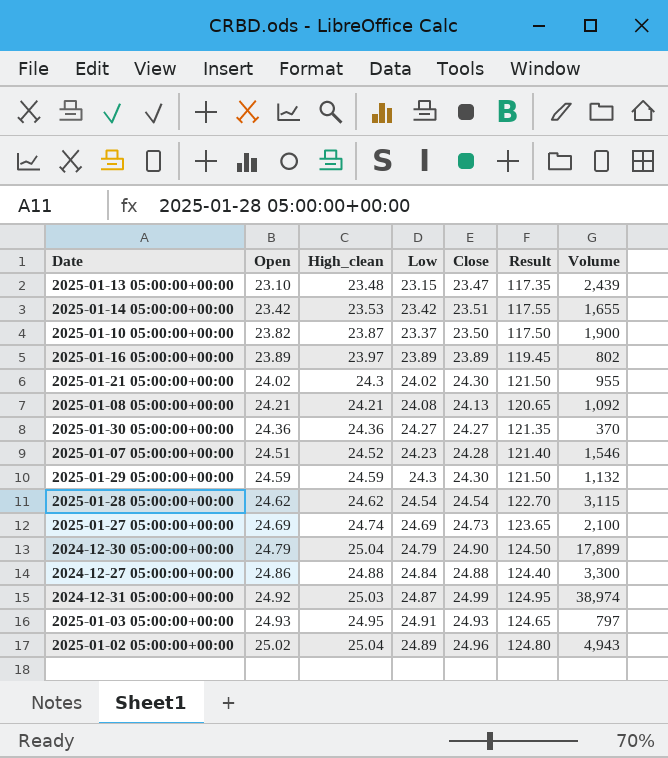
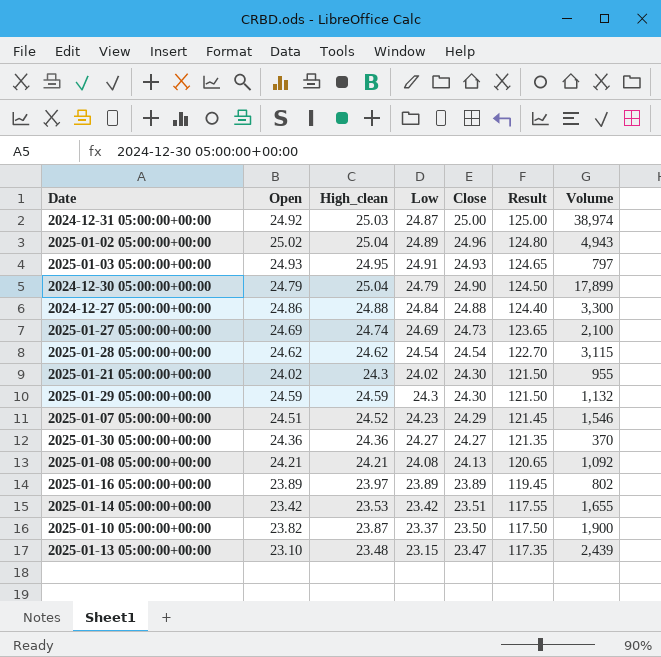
row order: Open ascending -> Close descending
2024-12-31 05:00:00+00:00 | Close: 24.99 -> 25.00
2024-12-31 05:00:00+00:00 | Result: 124.95 -> 125.00
2025-01-07 05:00:00+00:00 | Close: 24.28 -> 24.29
2025-01-07 05:00:00+00:00 | Result: 121.40 -> 121.45

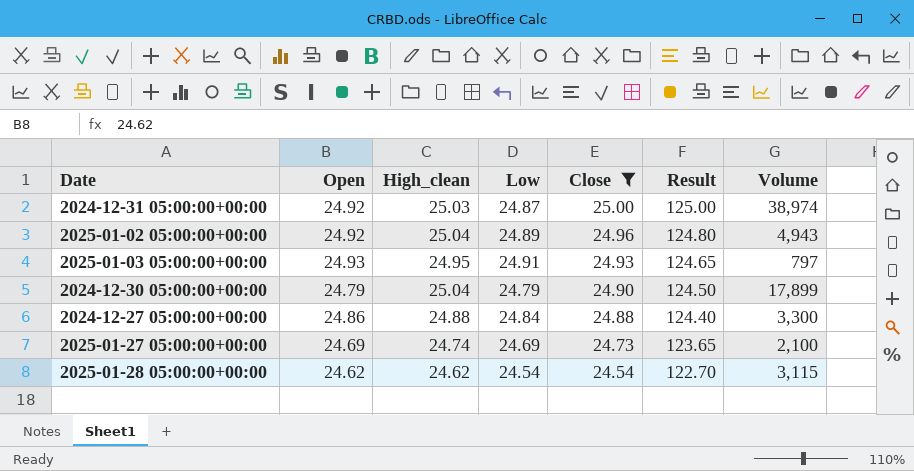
filter: none -> Close >= 24.54
2025-01-02 05:00:00+00:00 | Open: 25.02 -> 24.92

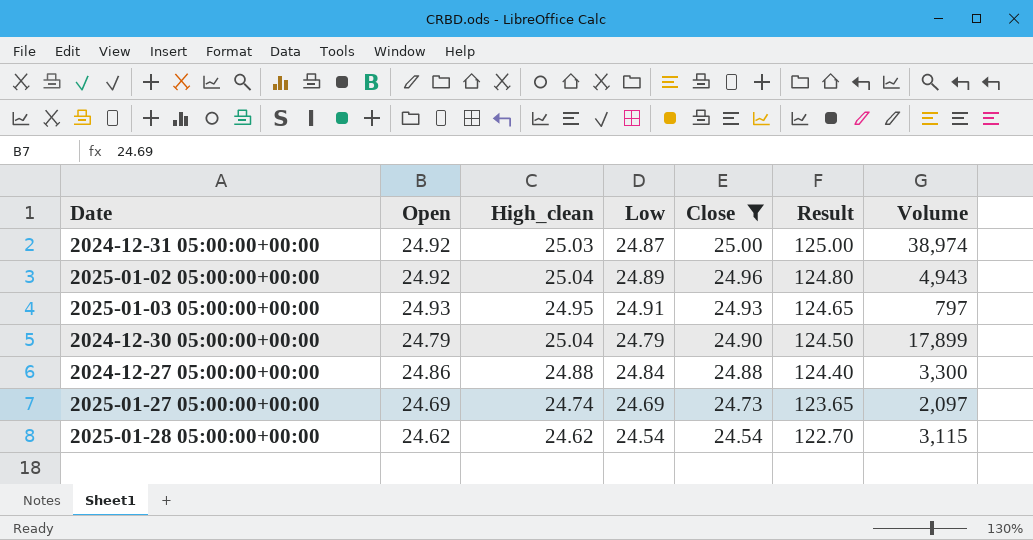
2025-01-27 05:00:00+00:00 | Volume: 2,100 -> 2,097

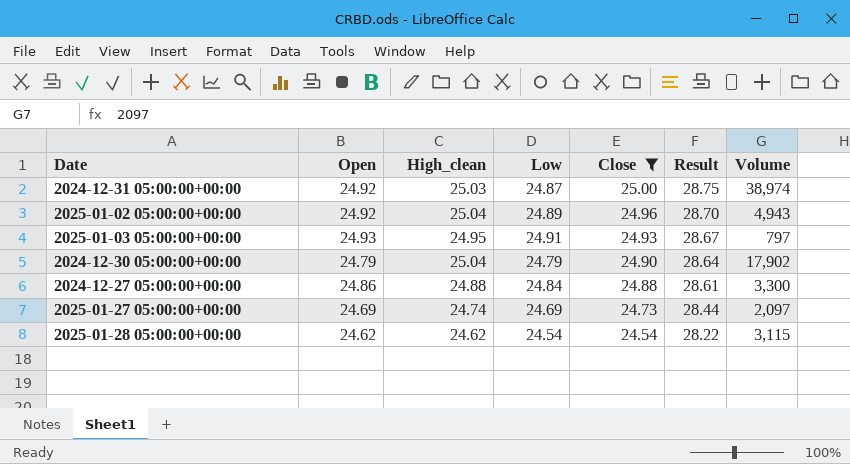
column Result | formula: [Close] * 5 -> [Close] * 1.15
2024-12-30 05:00:00+00:00 | Volume: 17,899 -> 17,902

